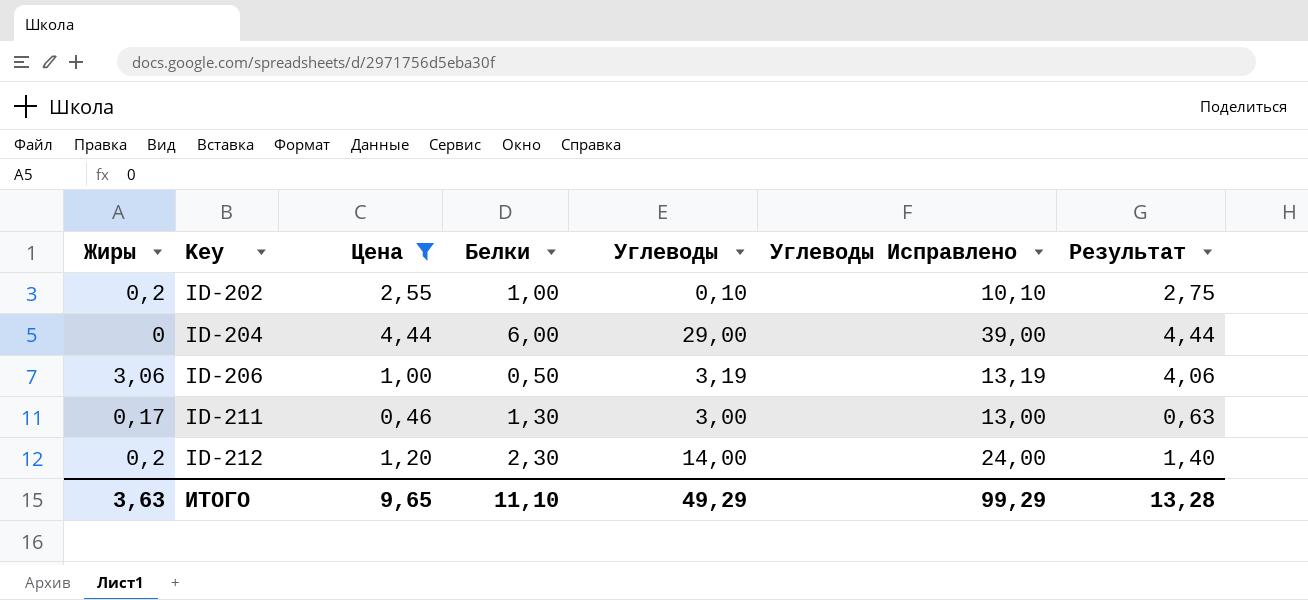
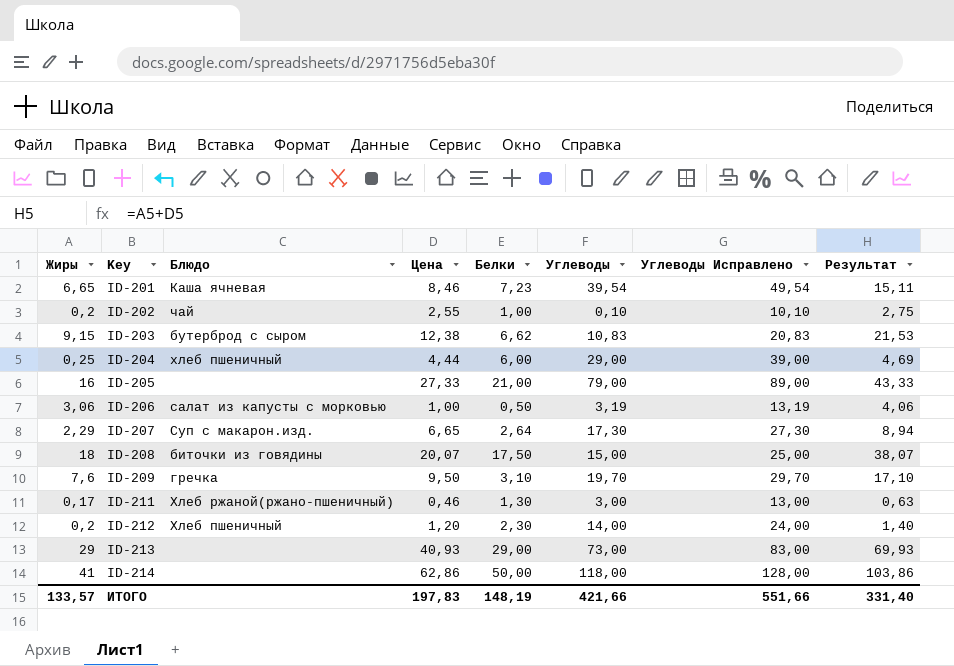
filter: Цена <= 4,44 -> none
column Блюдо | position: none -> 3
ID-204 | Жиры: 0 -> 0,25
ID-204 | Результат: 4,44 -> 4,69
ИТОГО | Жиры: 3,63 -> 133,57
ИТОГО | Цена: 9,65 -> 197,83
ИТОГО | Белки: 11,10 -> 148,19
ИТОГО | Углеводы: 49,29 -> 421,66
ИТОГО | Углеводы Исправлено: 99,29 -> 551,66
ИТОГО | Результат: 13,28 -> 331,40

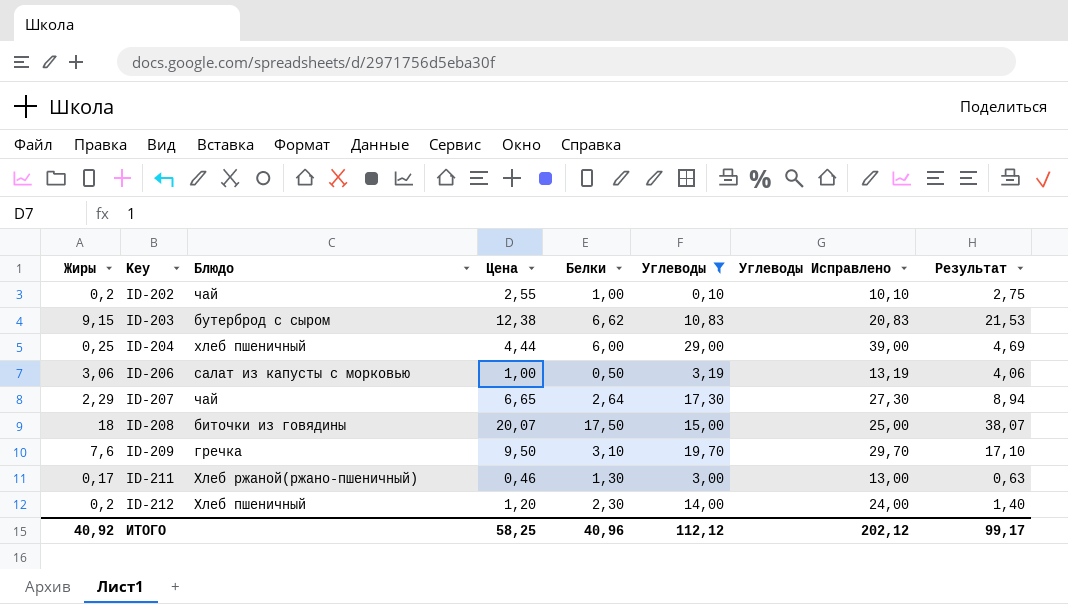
filter: none -> Углеводы <= 29,00
ID-207 | Блюдо: Суп с макарон.изд. -> чай
ИТОГО | Жиры: 133,57 -> 40,92
ИТОГО | Цена: 197,83 -> 58,25
ИТОГО | Белки: 148,19 -> 40,96
ИТОГО | Углеводы: 421,66 -> 112,12
ИТОГО | Углеводы Исправлено: 551,66 -> 202,12
ИТОГО | Результат: 331,40 -> 99,17

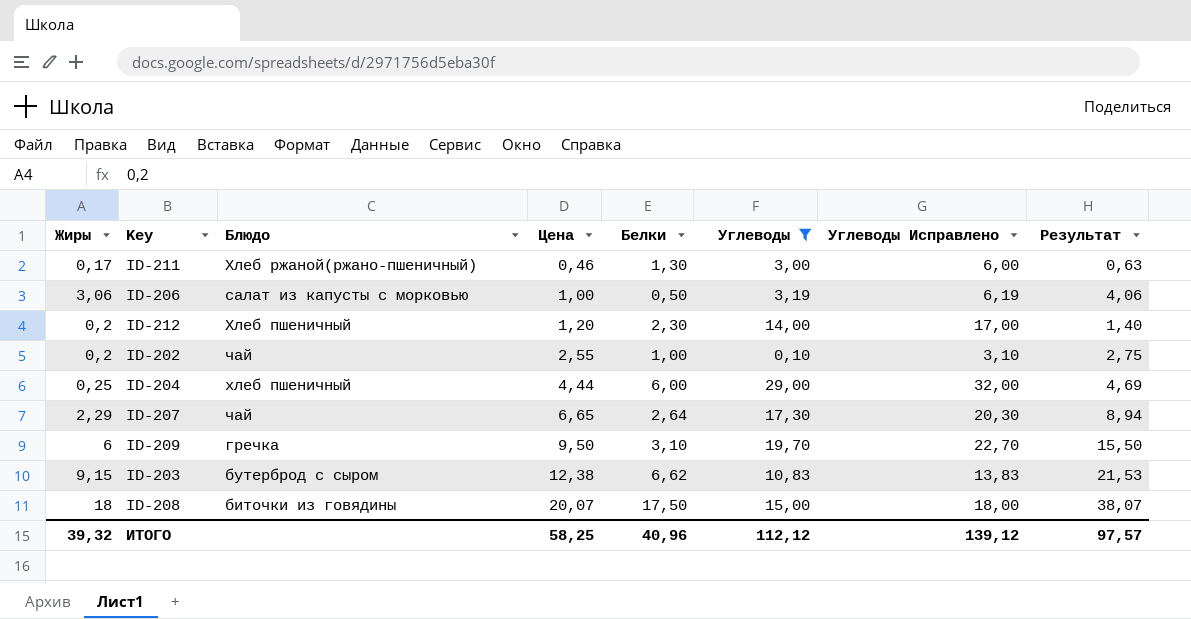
row order: Key ascending -> Цена ascending
column Углеводы Исправлено | formula: [Углеводы] + 10 -> [Углеводы] + 3
ID-209 | Жиры: 7,6 -> 6
ID-209 | Результат: 17,10 -> 15,50
ИТОГО | Жиры: 40,92 -> 39,32
ИТОГО | Углеводы Исправлено: 202,12 -> 139,12
ИТОГО | Результат: 99,17 -> 97,57

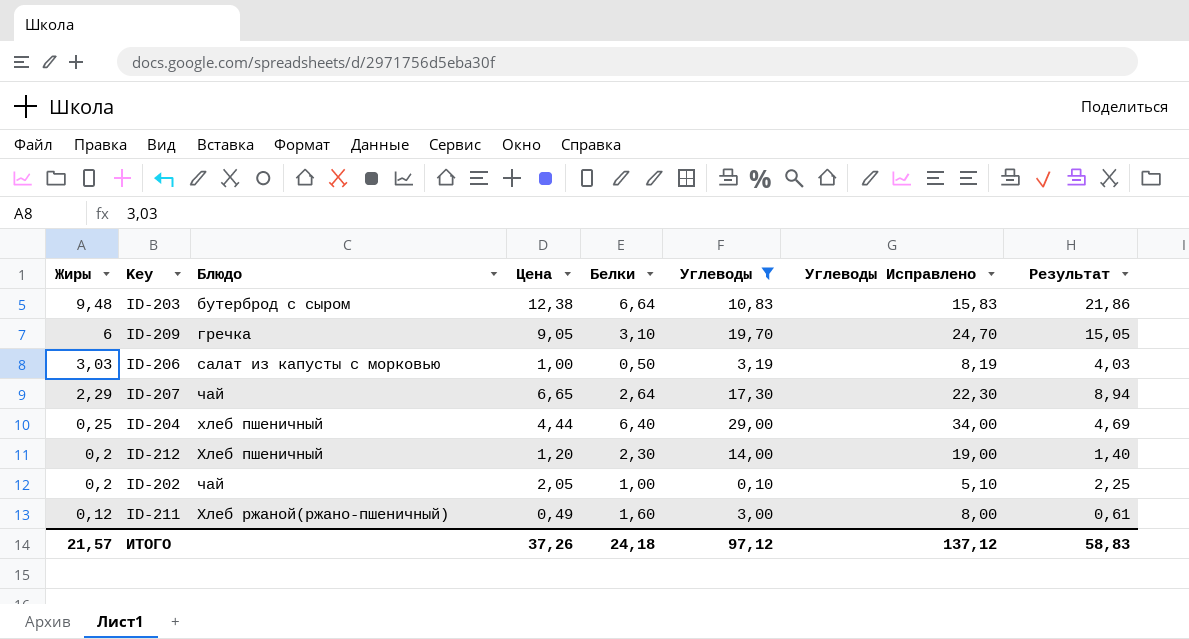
row order: Цена ascending -> Жиры descending
column Углеводы Исправлено | formula: [Углеводы] + 3 -> [Углеводы] + 5
row ID-208: 18 | биточки из говядины | 20,07 | 17,50 | 15,00 | 18,00 | 38,07 -> none
ID-203 | Жиры: 9,15 -> 9,48
ID-203 | Белки: 6,62 -> 6,64
ID-203 | Результат: 21,53 -> 21,86
ID-209 | Цена: 9,50 -> 9,05
ID-209 | Результат: 15,50 -> 15,05
ID-206 | Жиры: 3,06 -> 3,03
ID-206 | Результат: 4,06 -> 4,03
ID-204 | Белки: 6,00 -> 6,40
ID-202 | Цена: 2,55 -> 2,05
ID-202 | Результат: 2,75 -> 2,25
ID-211 | Жиры: 0,17 -> 0,12
ID-211 | Цена: 0,46 -> 0,49
ID-211 | Белки: 1,30 -> 1,60
ID-211 | Результат: 0,63 -> 0,61
ИТОГО | Жиры: 39,32 -> 21,57
ИТОГО | Цена: 58,25 -> 37,26
ИТОГО | Белки: 40,96 -> 24,18
ИТОГО | Углеводы: 112,12 -> 97,12
ИТОГО | Углеводы Исправлено: 139,12 -> 137,12
ИТОГО | Результат: 97,57 -> 58,83

